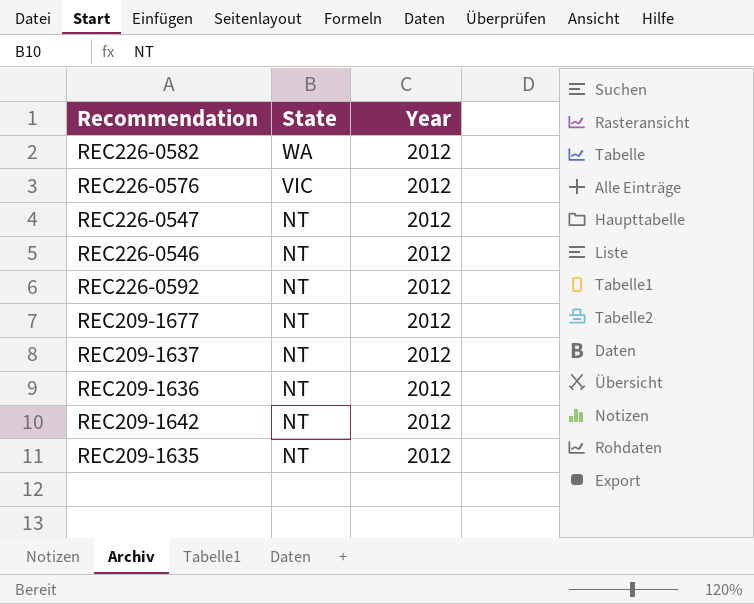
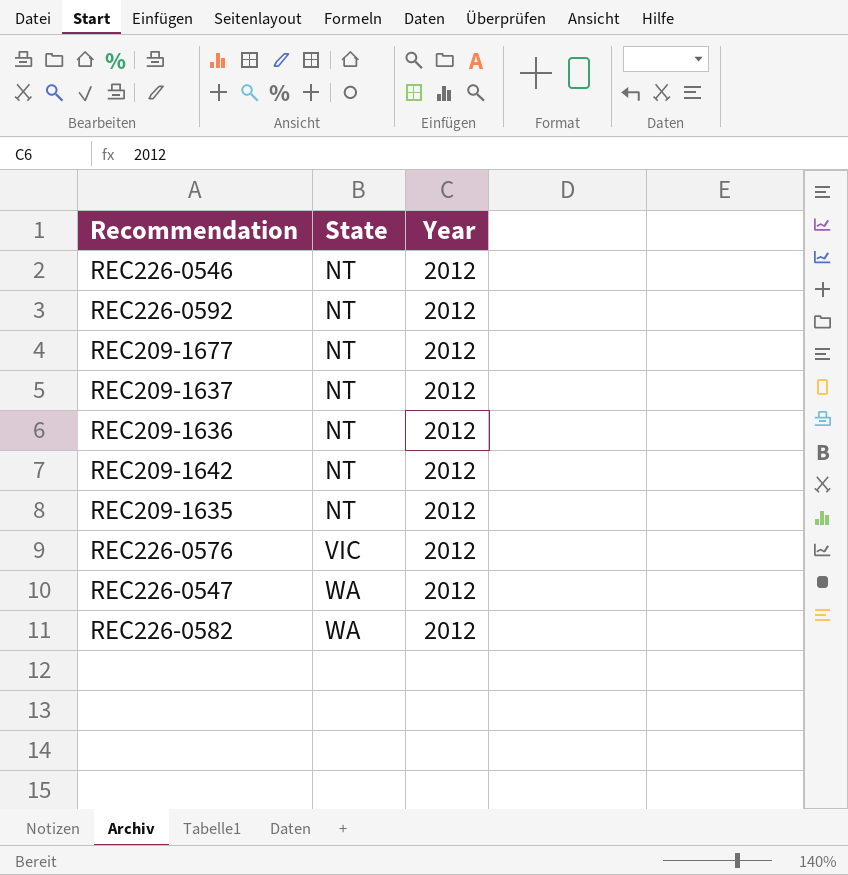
row order: State descending -> State ascending
REC226-0547 | State: NT -> WA

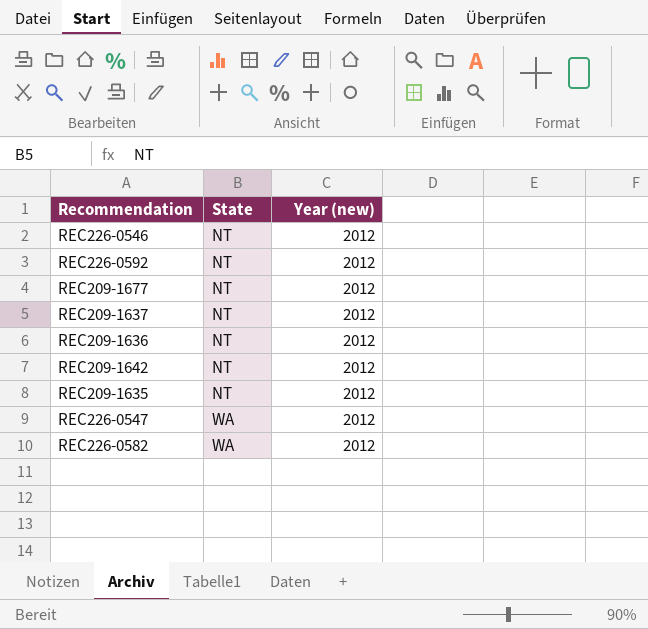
column name: Year -> Year (new)
row REC226-0576: VIC | 2012 -> none

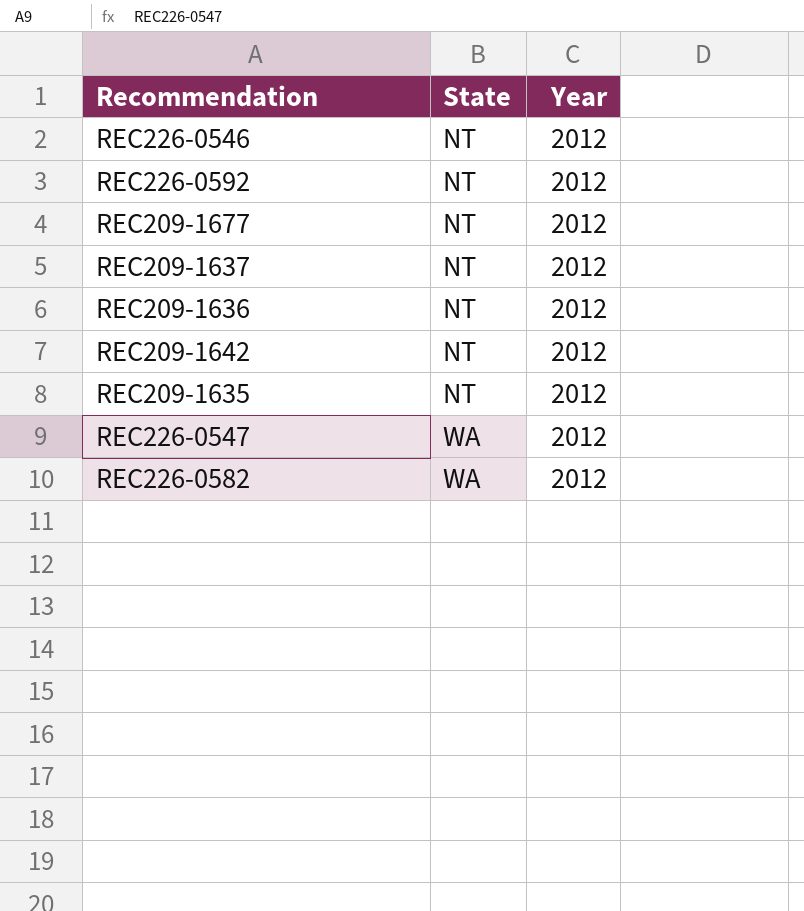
column name: Year (new) -> Year

